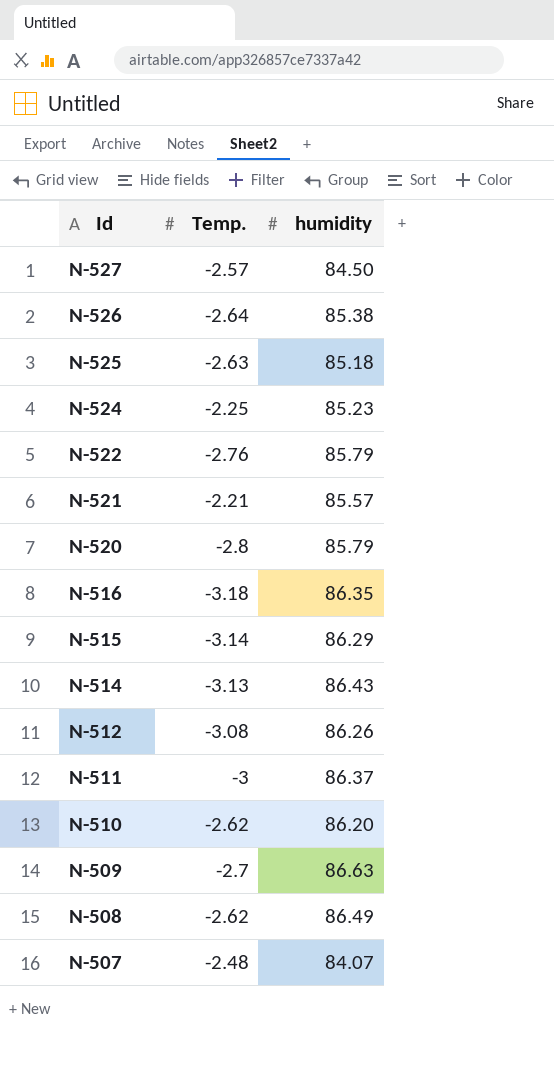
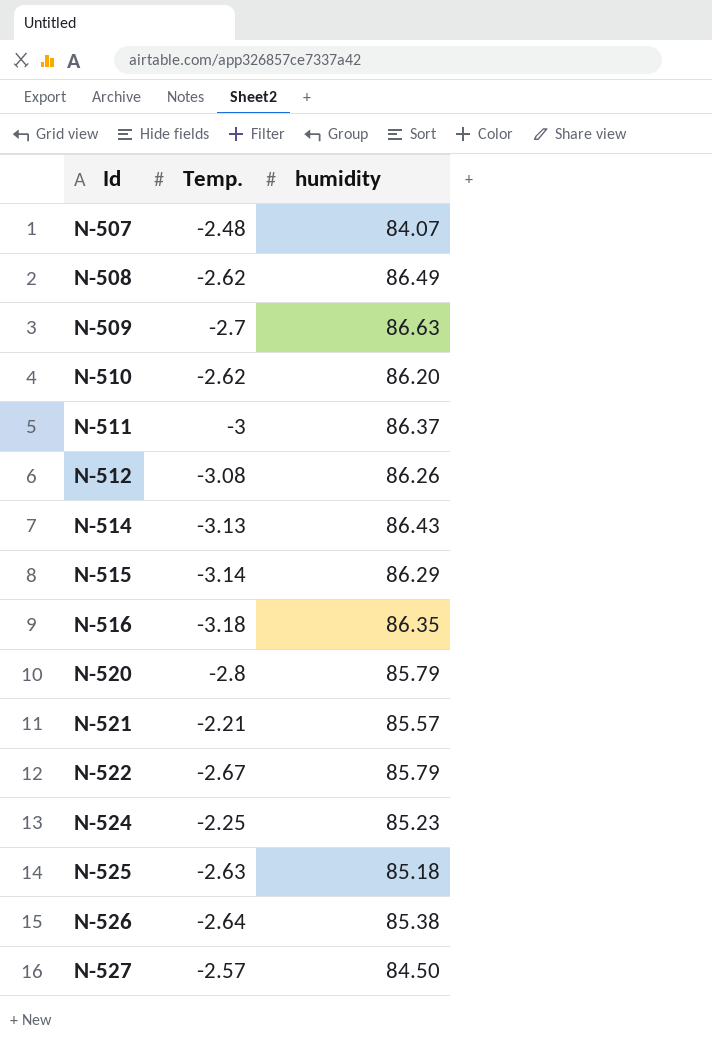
row order: Id descending -> Id ascending
N-522 | Temp.: -2.76 -> -2.67

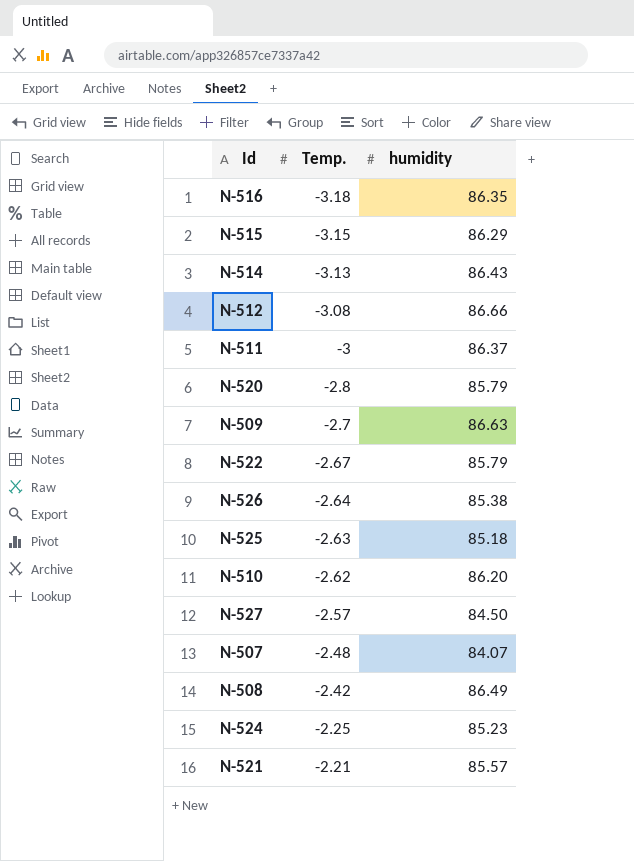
row order: Id ascending -> Temp. ascending
N-515 | Temp.: -3.14 -> -3.15
N-512 | humidity: 86.26 -> 86.66
N-508 | Temp.: -2.62 -> -2.42

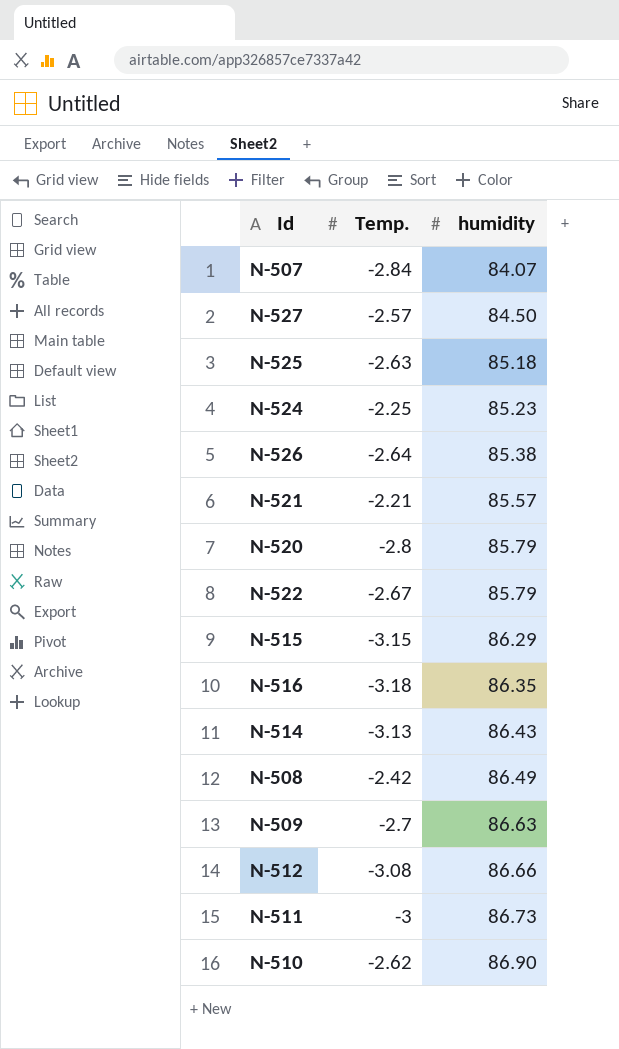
row order: Temp. ascending -> humidity ascending
N-507 | Temp.: -2.48 -> -2.84
N-511 | humidity: 86.37 -> 86.73
N-510 | humidity: 86.20 -> 86.90

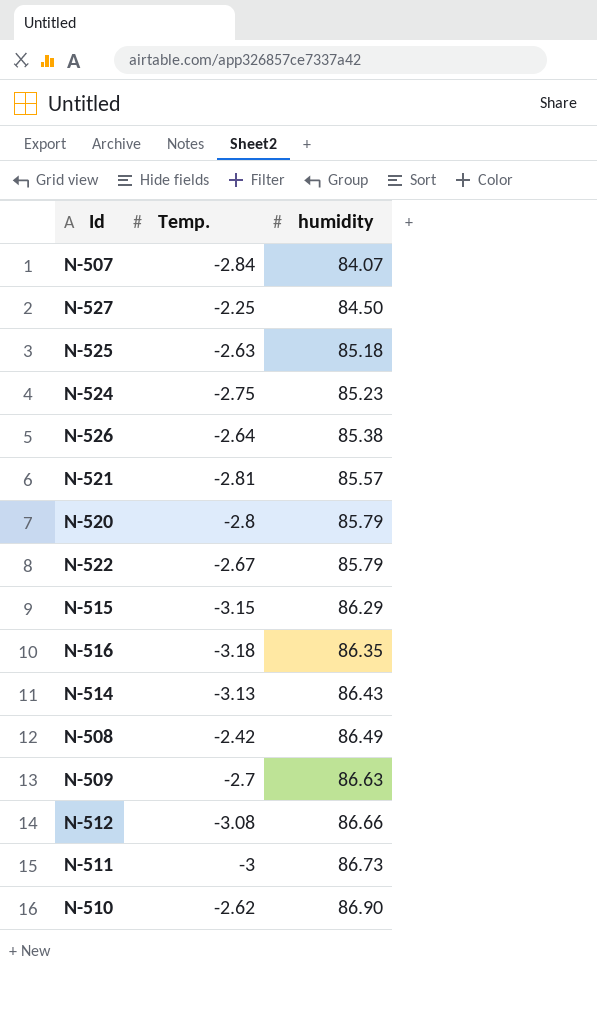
N-527 | Temp.: -2.57 -> -2.25
N-524 | Temp.: -2.25 -> -2.75
N-521 | Temp.: -2.21 -> -2.81

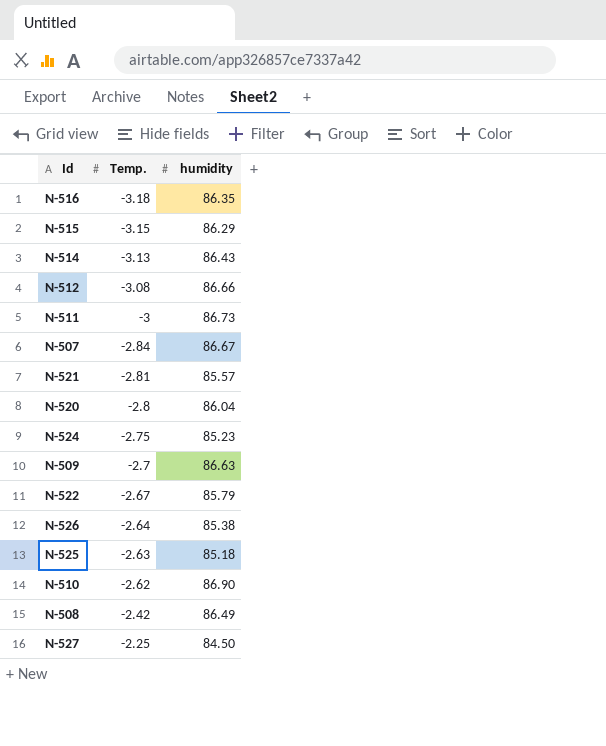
row order: humidity ascending -> Temp. ascending
N-507 | humidity: 84.07 -> 86.67
N-520 | humidity: 85.79 -> 86.04

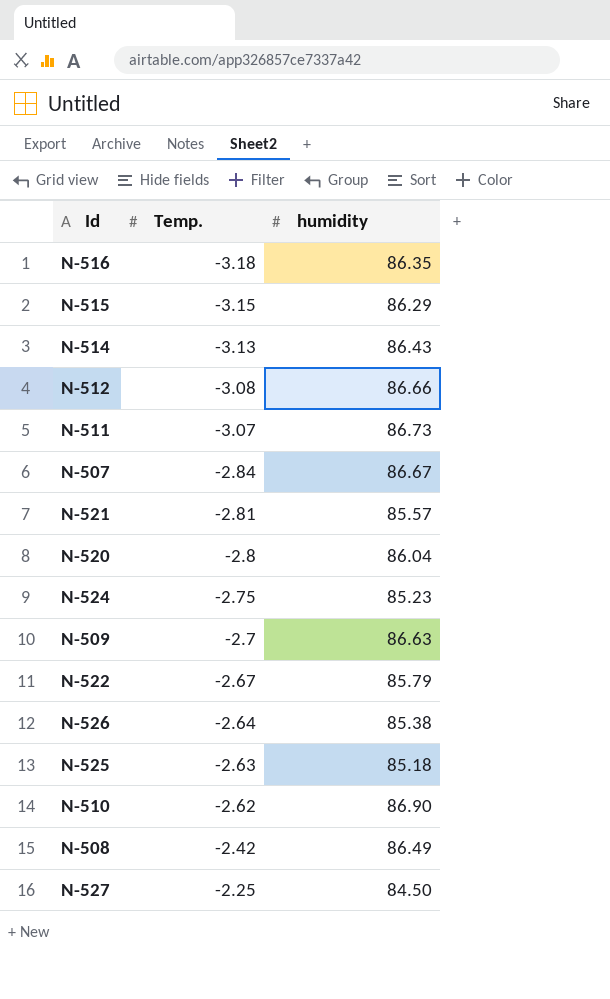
N-511 | Temp.: -3 -> -3.07

